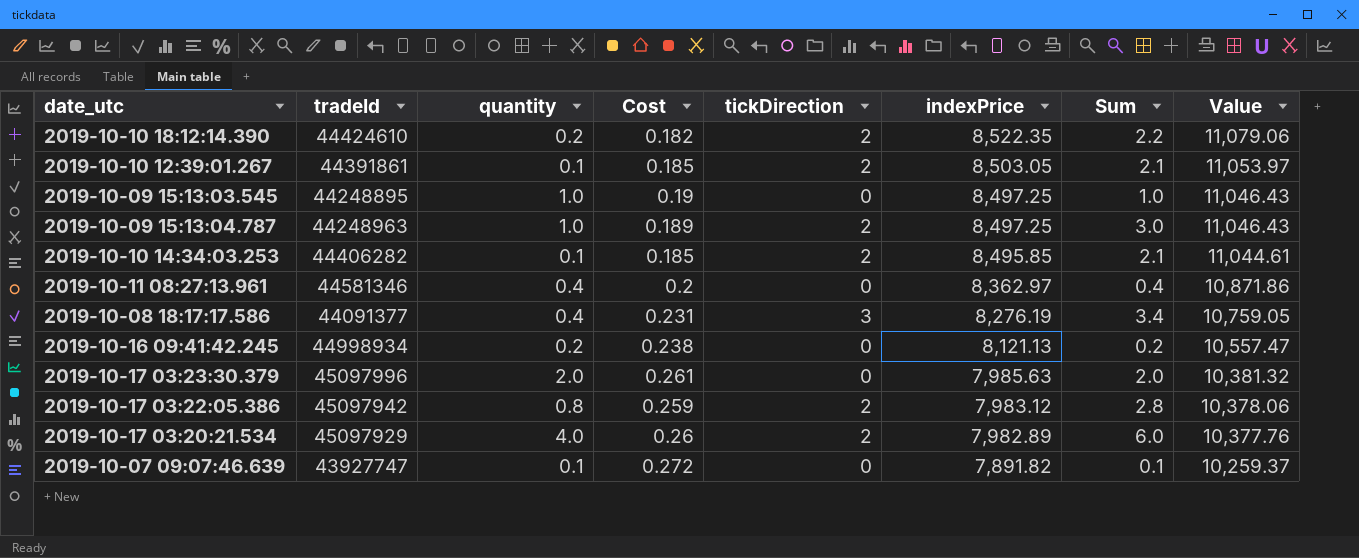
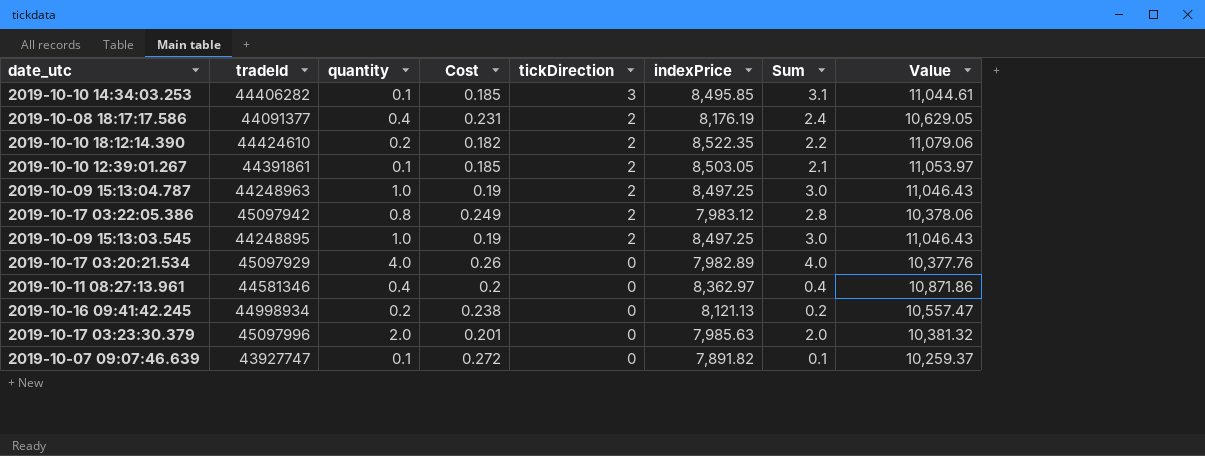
row order: indexPrice descending -> tickDirection descending
2019-10-10 14:34:03.253 | tickDirection: 2 -> 3
2019-10-10 14:34:03.253 | Sum: 2.1 -> 3.1
2019-10-08 18:17:17.586 | tickDirection: 3 -> 2
2019-10-08 18:17:17.586 | indexPrice: 8,276.19 -> 8,176.19
2019-10-08 18:17:17.586 | Sum: 3.4 -> 2.4
2019-10-08 18:17:17.586 | Value: 10,759.05 -> 10,629.05
2019-10-09 15:13:04.787 | Cost: 0.189 -> 0.19
2019-10-17 03:22:05.386 | Cost: 0.259 -> 0.249
2019-10-09 15:13:03.545 | tickDirection: 0 -> 2
2019-10-09 15:13:03.545 | Sum: 1.0 -> 3.0
2019-10-17 03:20:21.534 | tickDirection: 2 -> 0
2019-10-17 03:20:21.534 | Sum: 6.0 -> 4.0
2019-10-17 03:23:30.379 | Cost: 0.261 -> 0.201

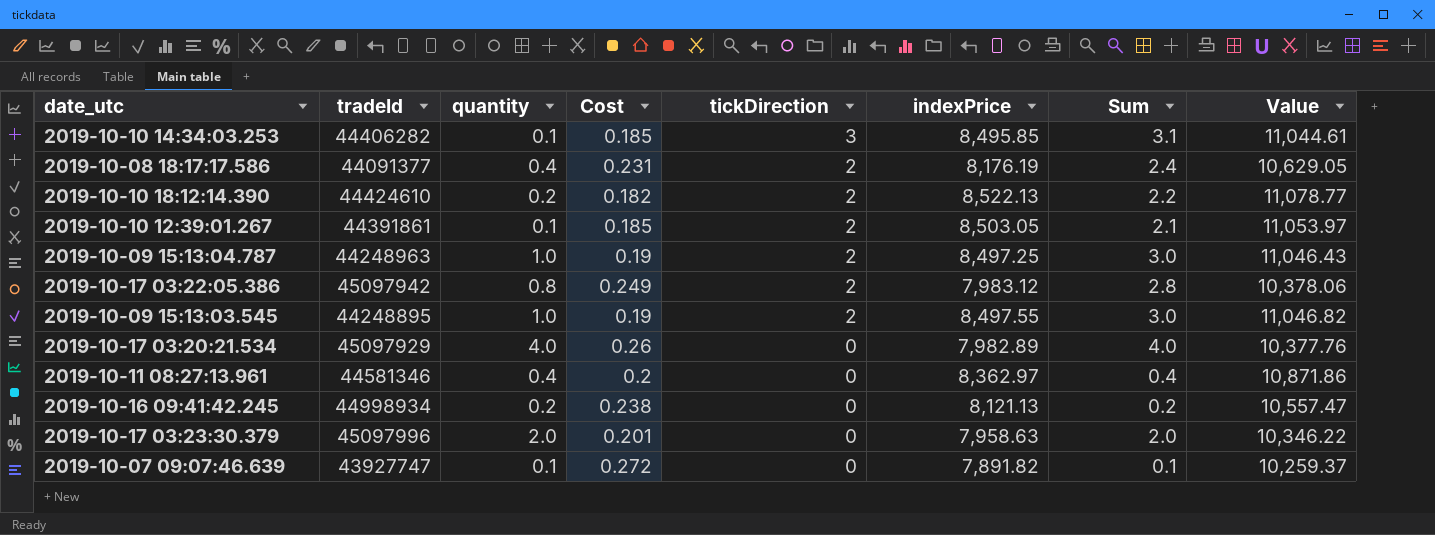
2019-10-10 18:12:14.390 | indexPrice: 8,522.35 -> 8,522.13
2019-10-10 18:12:14.390 | Value: 11,079.06 -> 11,078.77
2019-10-09 15:13:03.545 | indexPrice: 8,497.25 -> 8,497.55
2019-10-09 15:13:03.545 | Value: 11,046.43 -> 11,046.82
2019-10-17 03:23:30.379 | indexPrice: 7,985.63 -> 7,958.63
2019-10-17 03:23:30.379 | Value: 10,381.32 -> 10,346.22

